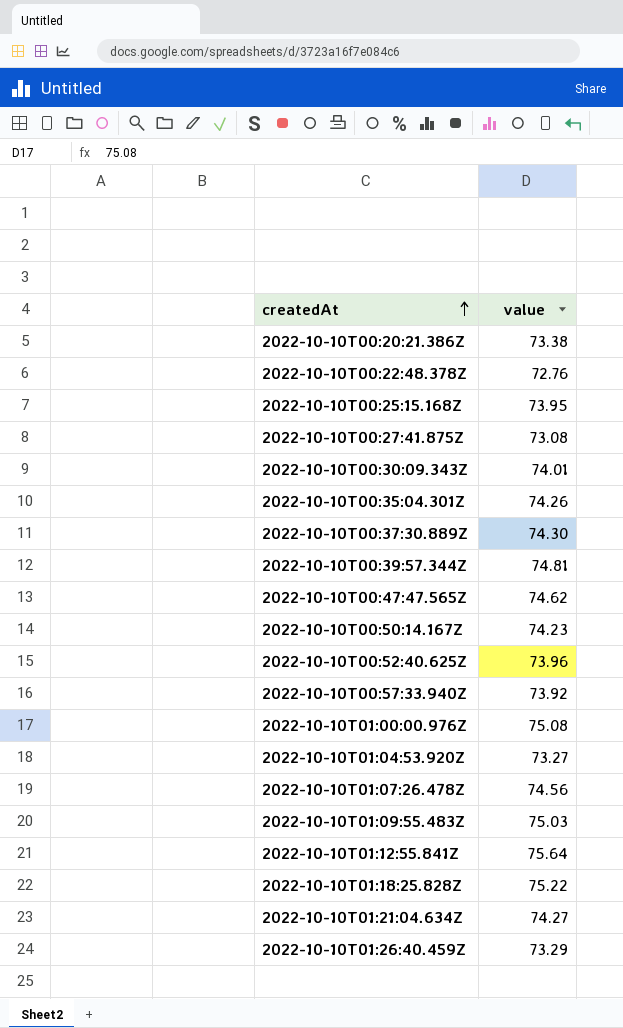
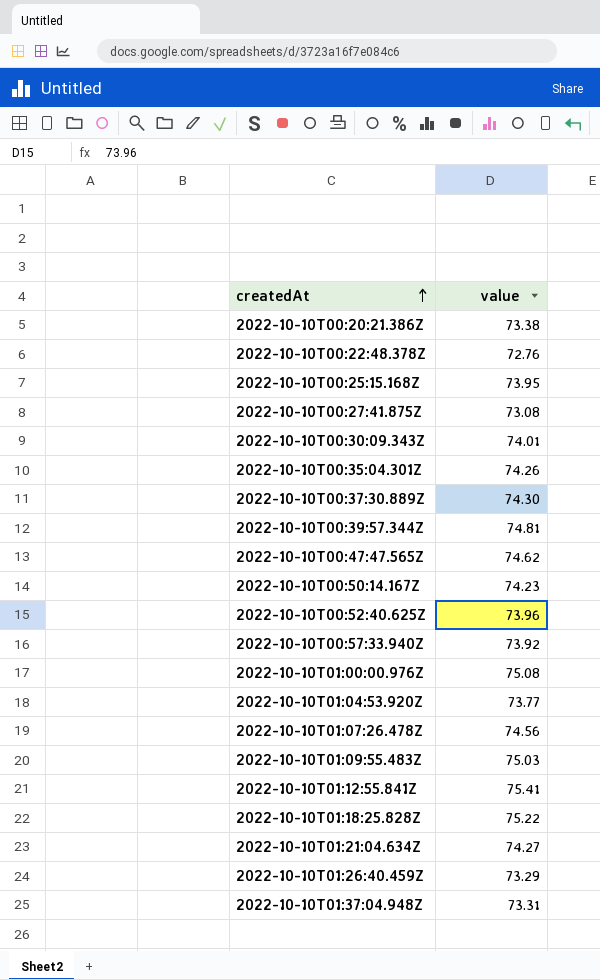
2022-10-10T01:04:53.920Z | value: 73.27 -> 73.77
2022-10-10T01:12:55.841Z | value: 75.64 -> 75.41
row 2022-10-10T01:37:04.948Z: none -> 73.31

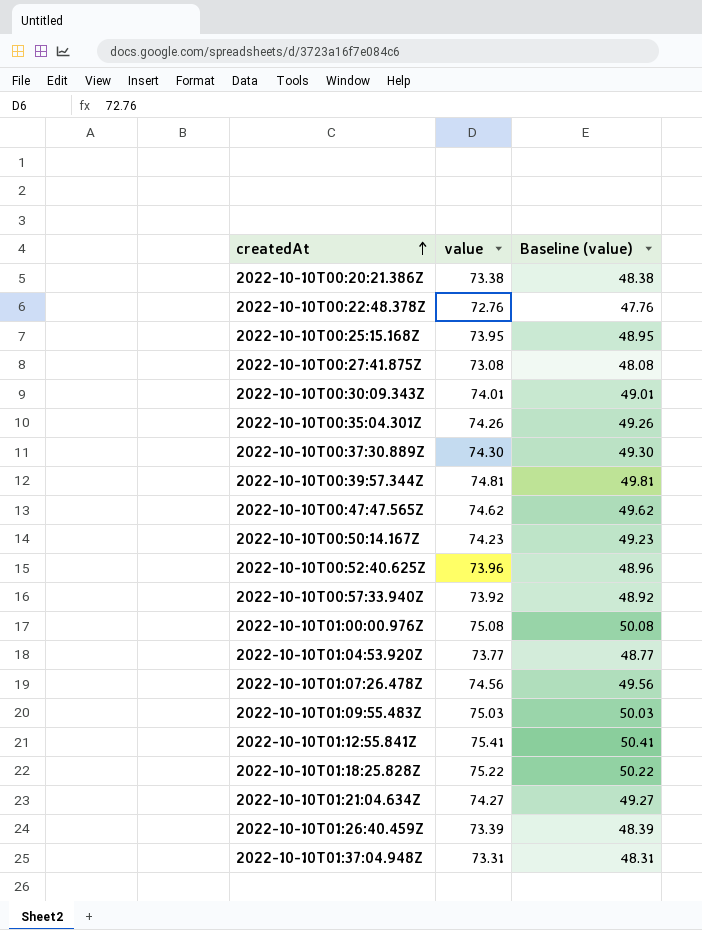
column Baseline (value) | formula: none -> [value] - 25
2022-10-10T01:26:40.459Z | value: 73.29 -> 73.39

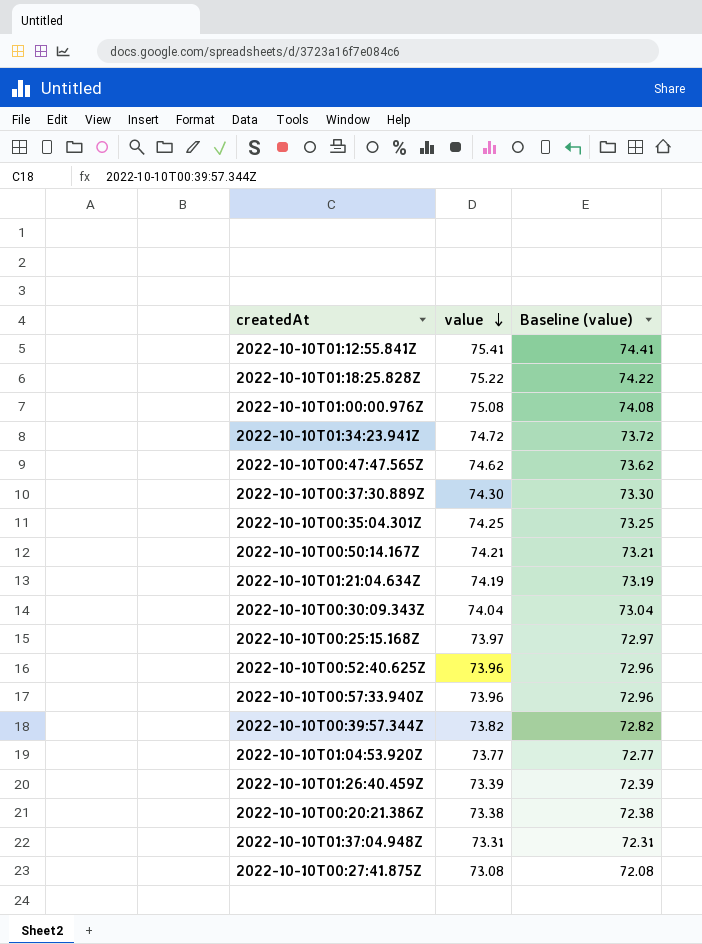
row order: createdAt ascending -> value descending
column Baseline (value) | formula: [value] - 25 -> [value] - 1
row 2022-10-10T00:22:48.378Z: 72.76 | 47.76 -> none
row 2022-10-10T01:07:26.478Z: 74.56 | 49.56 -> none
row 2022-10-10T01:09:55.483Z: 75.03 | 50.03 -> none
row 2022-10-10T01:34:23.941Z: none -> 74.72 | 73.72
2022-10-10T00:35:04.301Z | value: 74.26 -> 74.25
2022-10-10T00:50:14.167Z | value: 74.23 -> 74.21
2022-10-10T01:21:04.634Z | value: 74.27 -> 74.19
2022-10-10T00:30:09.343Z | value: 74.01 -> 74.04
2022-10-10T00:25:15.168Z | value: 73.95 -> 73.97
2022-10-10T00:57:33.940Z | value: 73.92 -> 73.96
2022-10-10T00:39:57.344Z | value: 74.81 -> 73.82

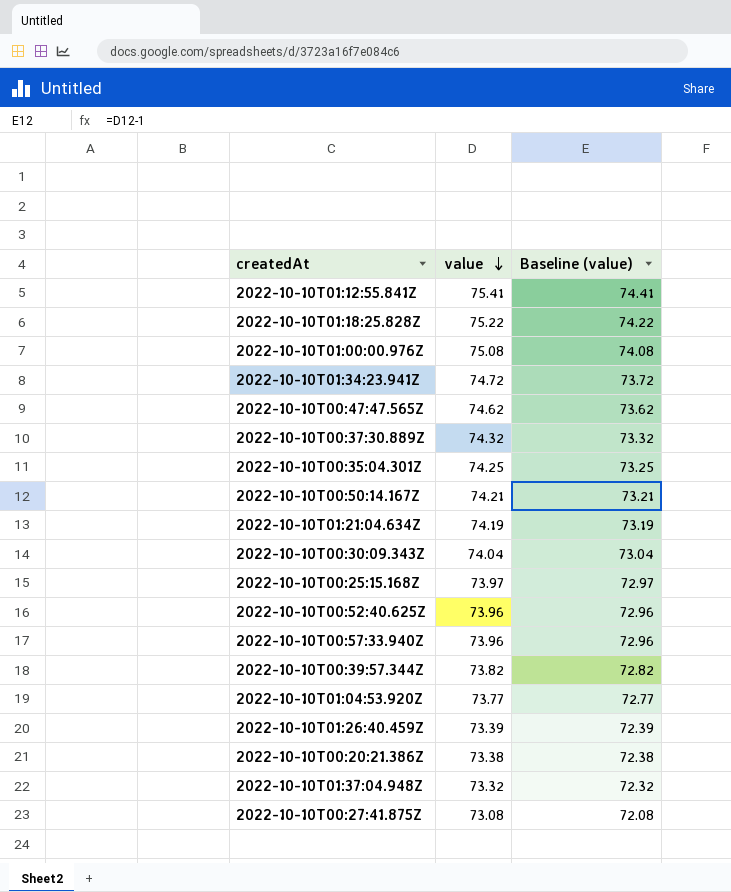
2022-10-10T00:37:30.889Z | value: 74.30 -> 74.32
2022-10-10T00:37:30.889Z | Baseline (value): 73.30 -> 73.32
2022-10-10T01:37:04.948Z | value: 73.31 -> 73.32
2022-10-10T01:37:04.948Z | Baseline (value): 72.31 -> 72.32

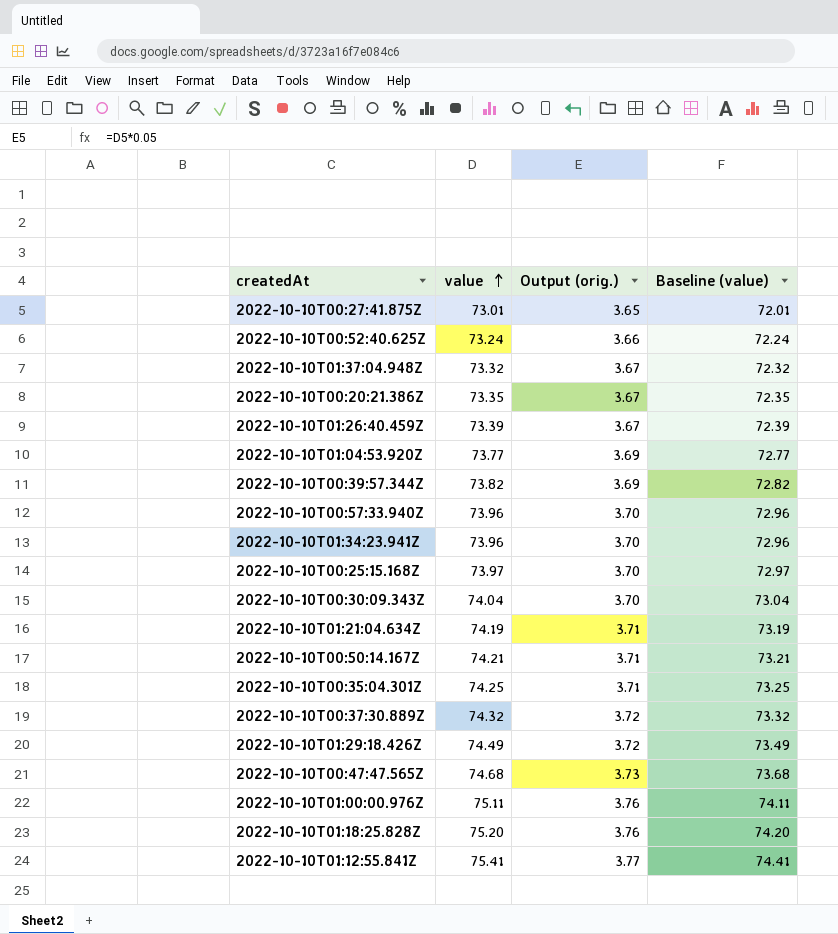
row order: value descending -> value ascending
column Output (orig.) | formula: none -> [value] * 0.05
2022-10-10T00:27:41.875Z | value: 73.08 -> 73.01
2022-10-10T00:27:41.875Z | Baseline (value): 72.08 -> 72.01
2022-10-10T00:52:40.625Z | value: 73.96 -> 73.24
2022-10-10T00:52:40.625Z | Baseline (value): 72.96 -> 72.24
2022-10-10T00:20:21.386Z | value: 73.38 -> 73.35
2022-10-10T00:20:21.386Z | Baseline (value): 72.38 -> 72.35
2022-10-10T01:34:23.941Z | value: 74.72 -> 73.96
2022-10-10T01:34:23.941Z | Baseline (value): 73.72 -> 72.96
row 2022-10-10T01:29:18.426Z: none -> 74.49 | 3.72 | 73.49
2022-10-10T00:47:47.565Z | value: 74.62 -> 74.68
2022-10-10T00:47:47.565Z | Baseline (value): 73.62 -> 73.68
2022-10-10T01:00:00.976Z | value: 75.08 -> 75.11
2022-10-10T01:00:00.976Z | Baseline (value): 74.08 -> 74.11
2022-10-10T01:18:25.828Z | value: 75.22 -> 75.20
2022-10-10T01:18:25.828Z | Baseline (value): 74.22 -> 74.20

